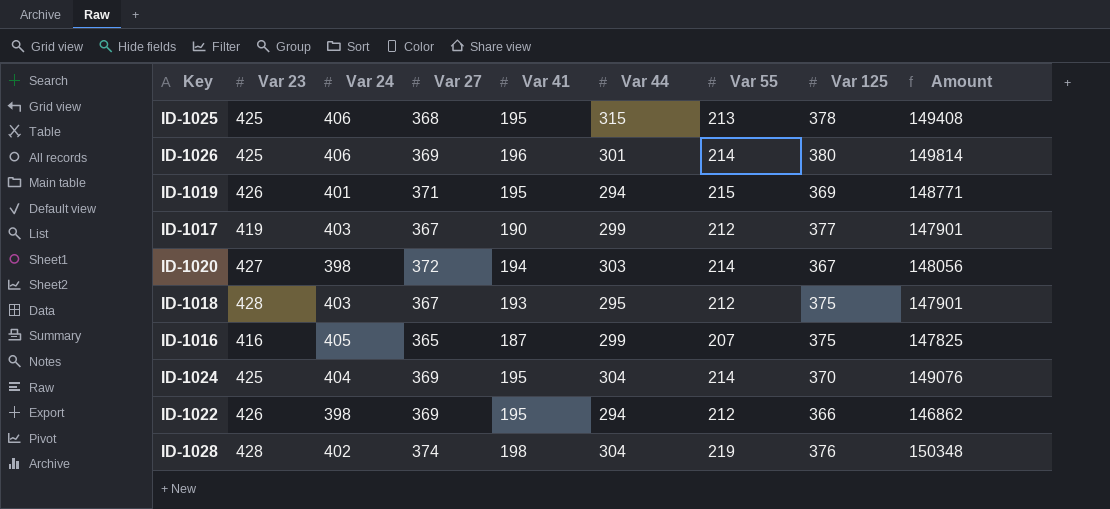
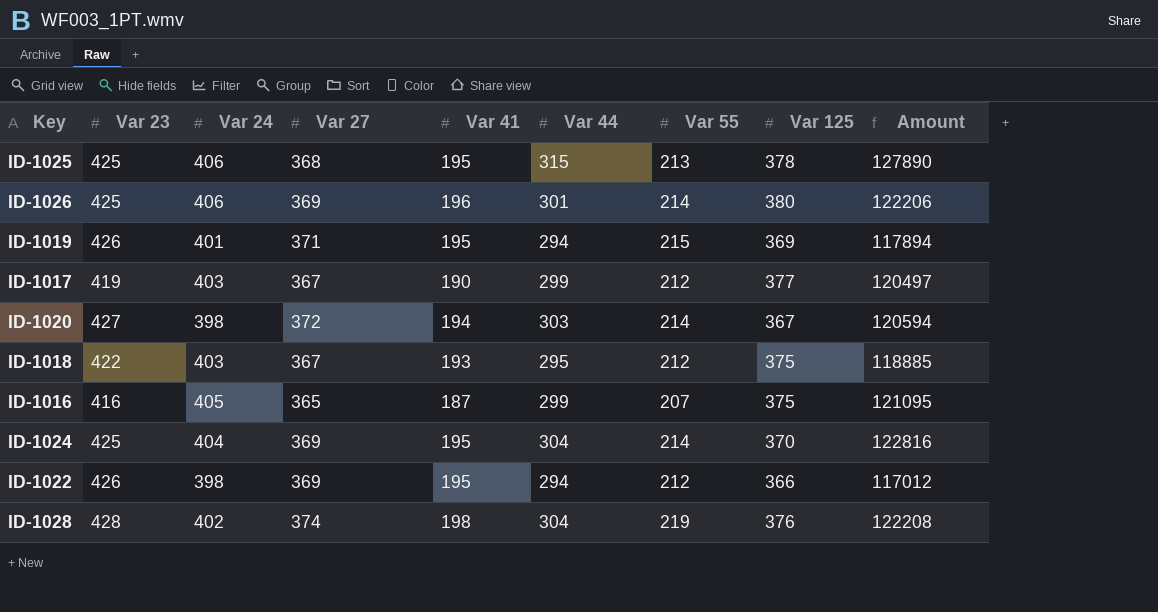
column Amount | formula: [Var 24] * [Var 27] -> [Var 24] * [Var 44]
ID-1018 | Var 23: 428 -> 422

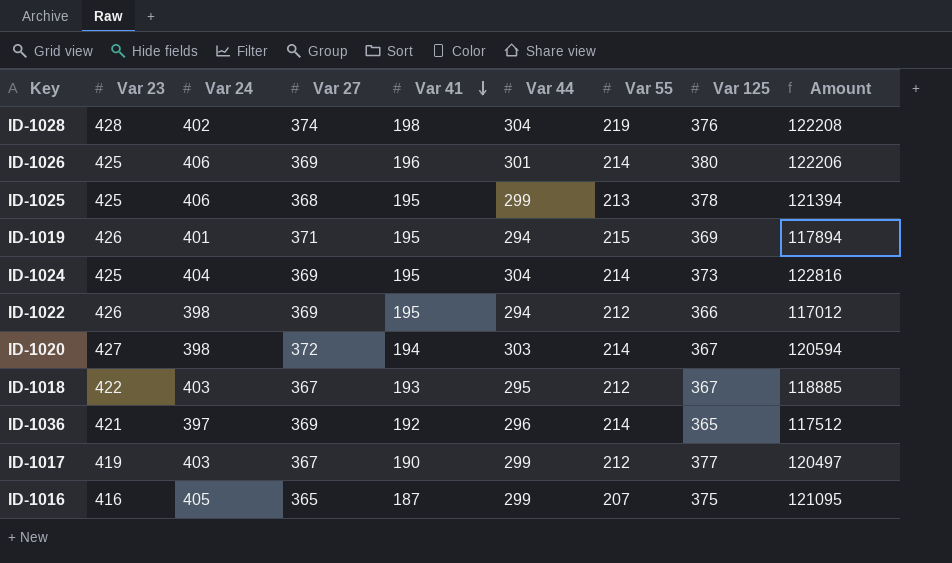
row order: none -> Var 41 descending
ID-1025 | Var 44: 315 -> 299
ID-1025 | Amount: 127890 -> 121394
ID-1024 | Var 125: 370 -> 373
ID-1018 | Var 125: 375 -> 367
row ID-1036: none -> 421 | 397 | 369 | 192 | 296 | 214 | 365 | 117512

